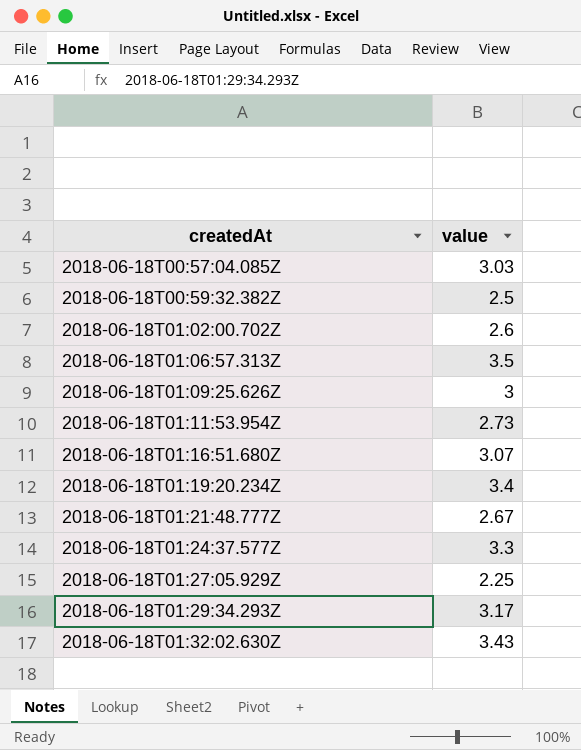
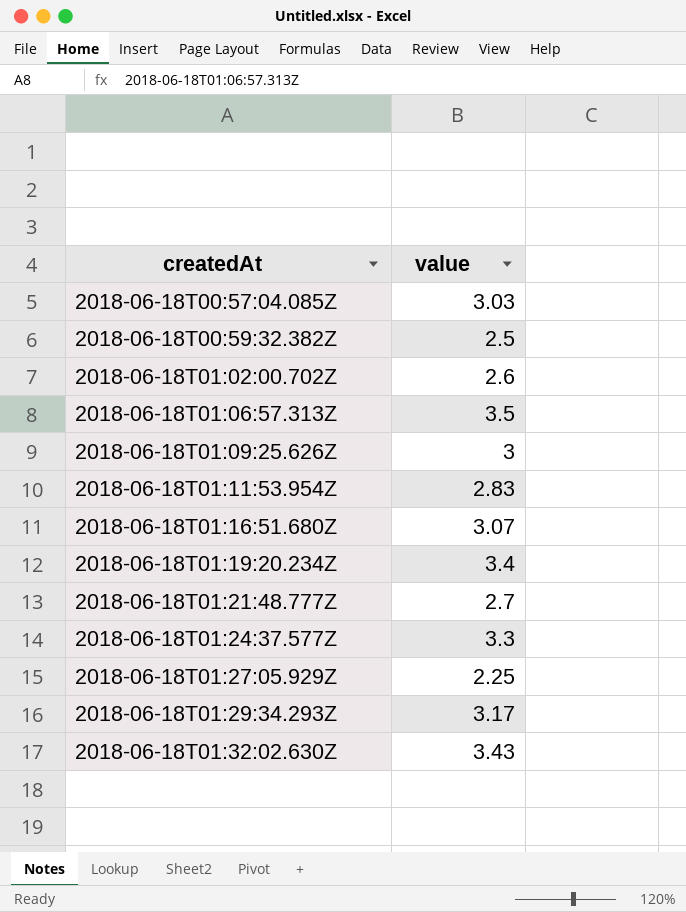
2018-06-18T01:11:53.954Z | value: 2.73 -> 2.83
2018-06-18T01:21:48.777Z | value: 2.67 -> 2.7

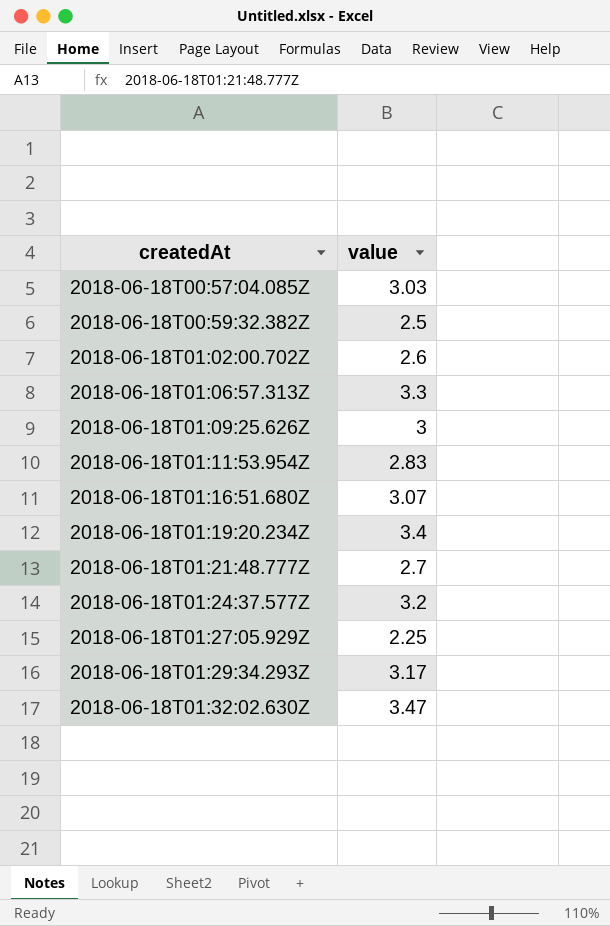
2018-06-18T01:06:57.313Z | value: 3.5 -> 3.3
2018-06-18T01:24:37.577Z | value: 3.3 -> 3.2
2018-06-18T01:32:02.630Z | value: 3.43 -> 3.47

